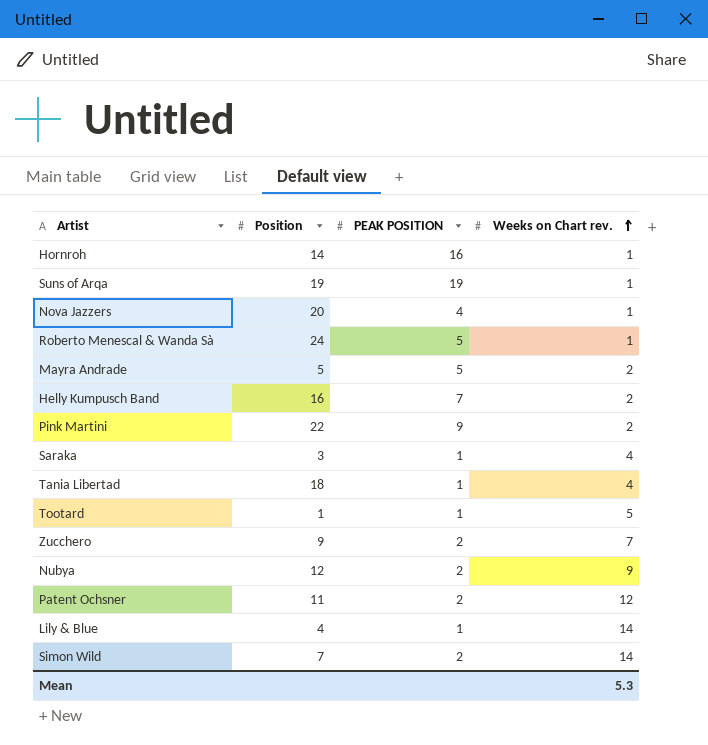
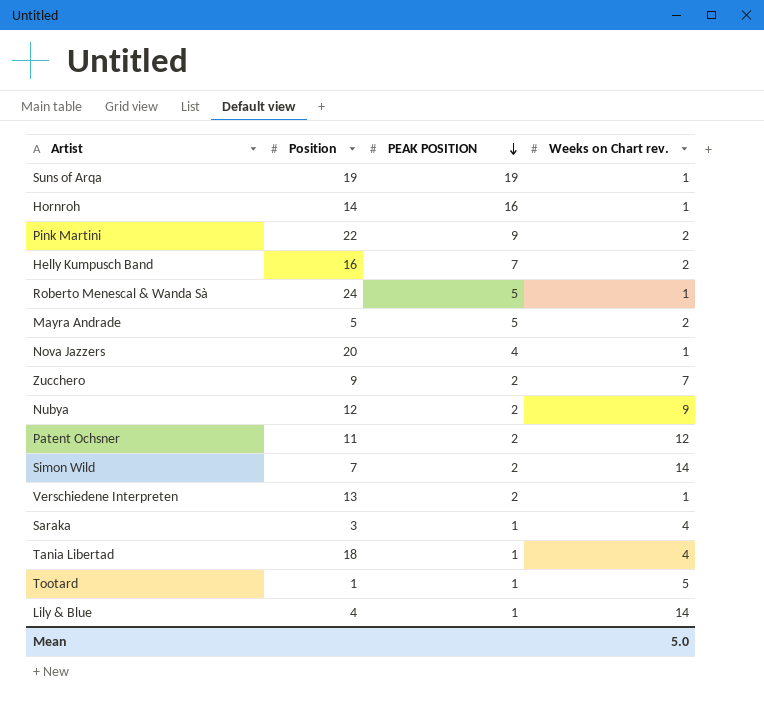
row order: Weeks on Chart rev. ascending -> PEAK POSITION descending
row Verschiedene Interpreten: none -> 13 | 2 | 1
Mean | Weeks on Chart rev.: 5.3 -> 5.0

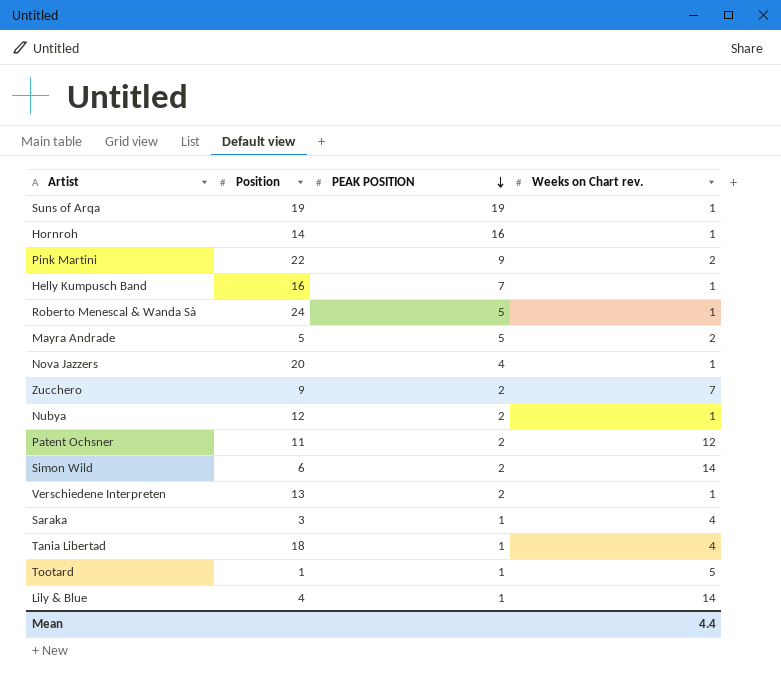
Helly Kumpusch Band | Weeks on Chart rev.: 2 -> 1
Nubya | Weeks on Chart rev.: 9 -> 1
Simon Wild | Position: 7 -> 6
Mean | Weeks on Chart rev.: 5.0 -> 4.4

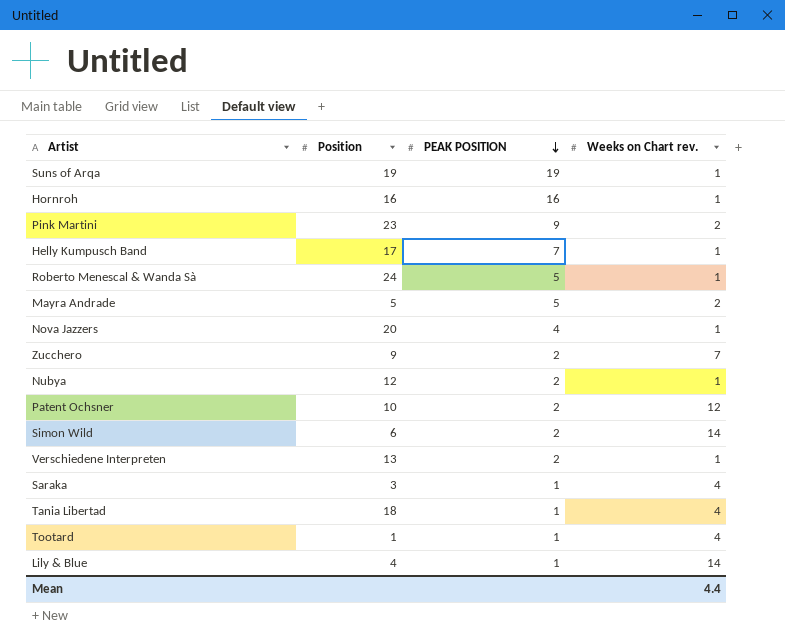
Hornroh | Position: 14 -> 16
Pink Martini | Position: 22 -> 23
Helly Kumpusch Band | Position: 16 -> 17
Patent Ochsner | Position: 11 -> 10
Tootard | Weeks on Chart rev.: 5 -> 4

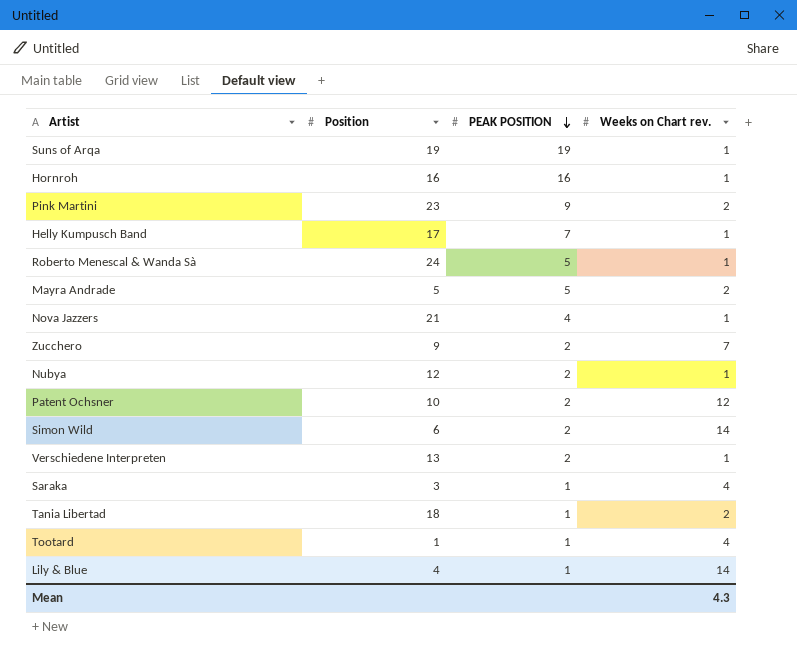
Nova Jazzers | Position: 20 -> 21
Tania Libertad | Weeks on Chart rev.: 4 -> 2
Mean | Weeks on Chart rev.: 4.4 -> 4.3

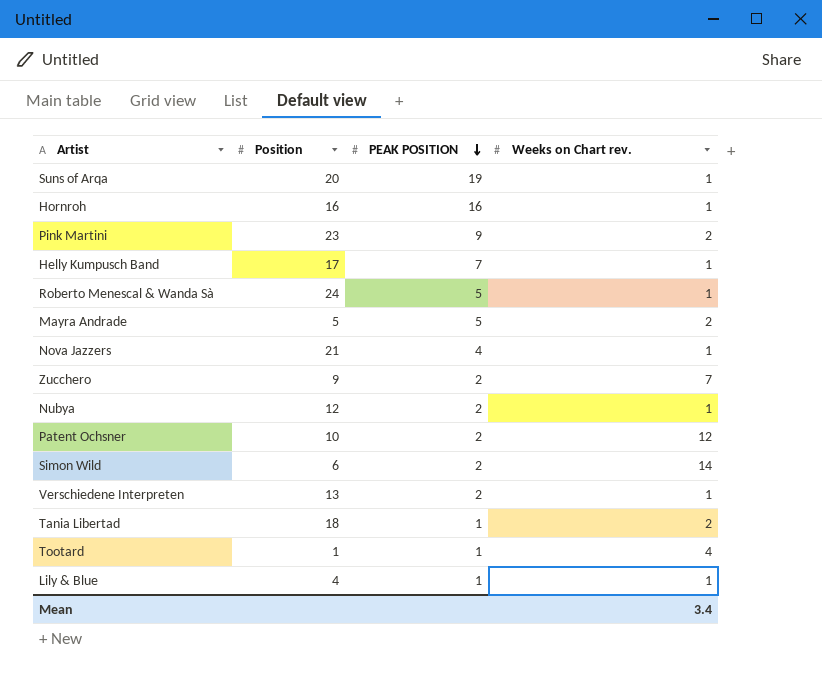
row Saraka: 3 | 1 | 4 -> none
Suns of Arqa | Position: 19 -> 20
Lily & Blue | Weeks on Chart rev.: 14 -> 1
Mean | Weeks on Chart rev.: 4.3 -> 3.4

